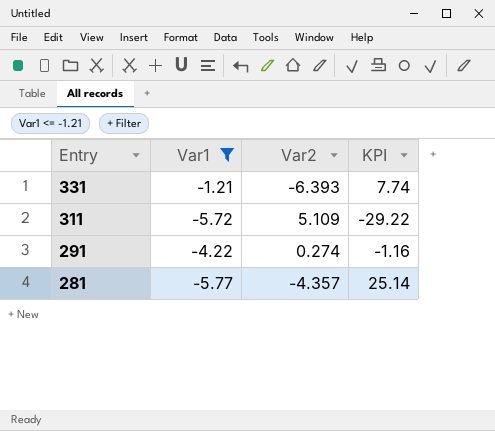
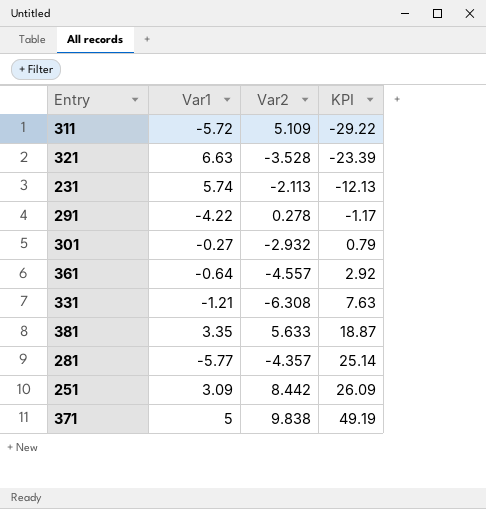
filter: Var1 <= -1.21 -> none
row order: Entry descending -> KPI ascending
291 | Var2: 0.274 -> 0.278
291 | KPI: -1.16 -> -1.17
331 | Var2: -6.393 -> -6.308
331 | KPI: 7.74 -> 7.63

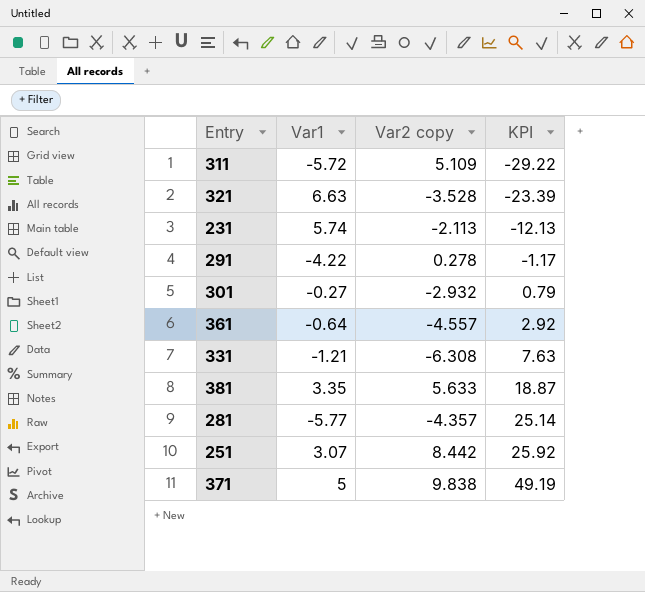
column name: Var2 -> Var2 copy
251 | Var1: 3.09 -> 3.07
251 | KPI: 26.09 -> 25.92

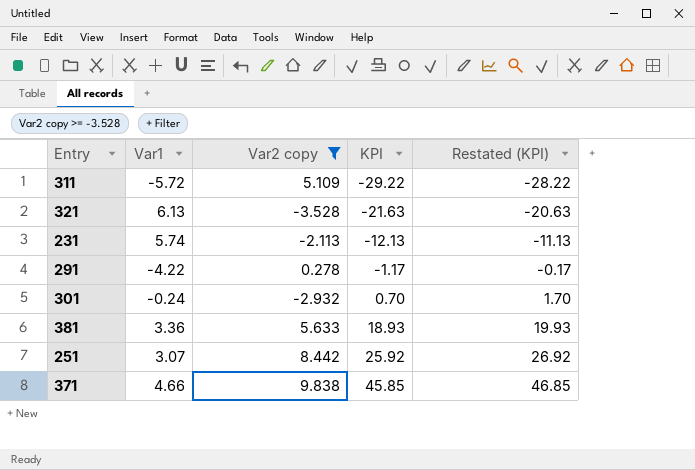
filter: none -> Var2 copy >= -3.528
column Restated (KPI) | formula: none -> [KPI] + 1
321 | Var1: 6.63 -> 6.13
321 | KPI: -23.39 -> -21.63
301 | Var1: -0.27 -> -0.24
301 | KPI: 0.79 -> 0.70
381 | Var1: 3.35 -> 3.36
381 | KPI: 18.87 -> 18.93
371 | Var1: 5 -> 4.66
371 | KPI: 49.19 -> 45.85

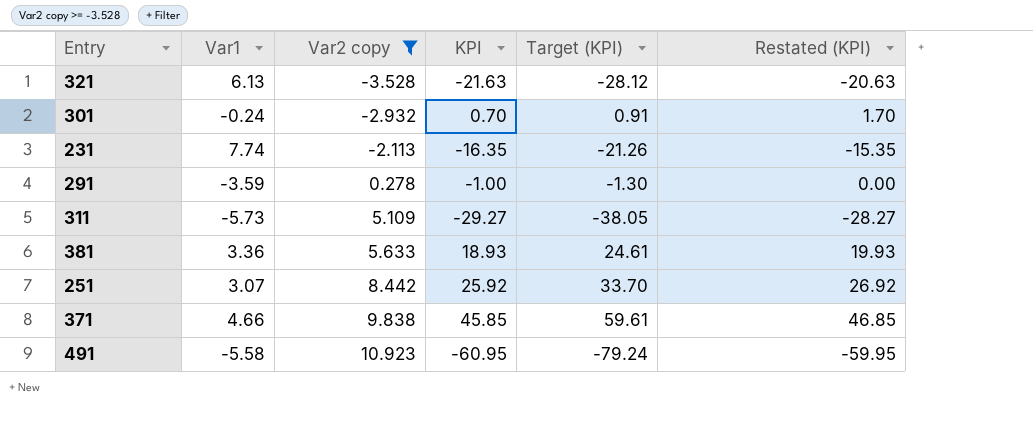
row order: KPI ascending -> Var2 copy ascending
column Target (KPI) | formula: none -> [KPI] * 1.3
231 | Var1: 5.74 -> 7.74
231 | KPI: -12.13 -> -16.35
231 | Restated (KPI): -11.13 -> -15.35
291 | Var1: -4.22 -> -3.59
291 | KPI: -1.17 -> -1.00
291 | Restated (KPI): -0.17 -> 0.00
311 | Var1: -5.72 -> -5.73
311 | KPI: -29.22 -> -29.27
311 | Restated (KPI): -28.22 -> -28.27
row 491: none -> -5.58 | 10.923 | -60.95 | -79.24 | -59.95

